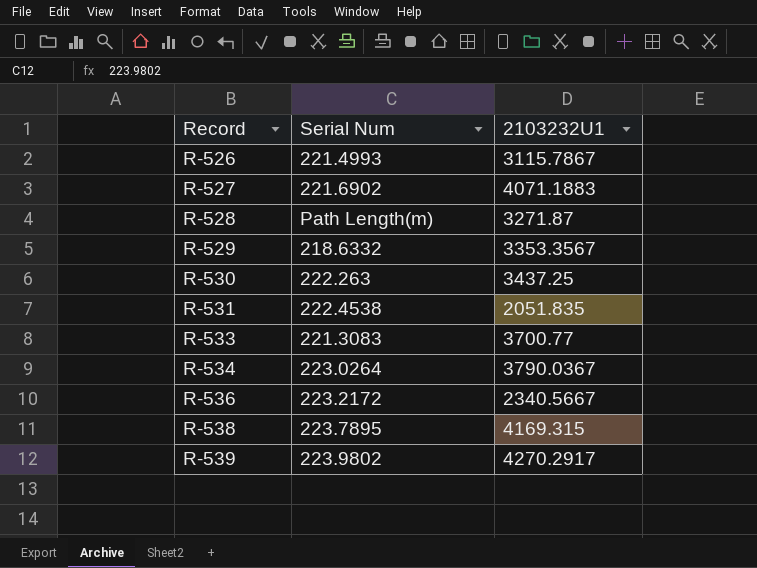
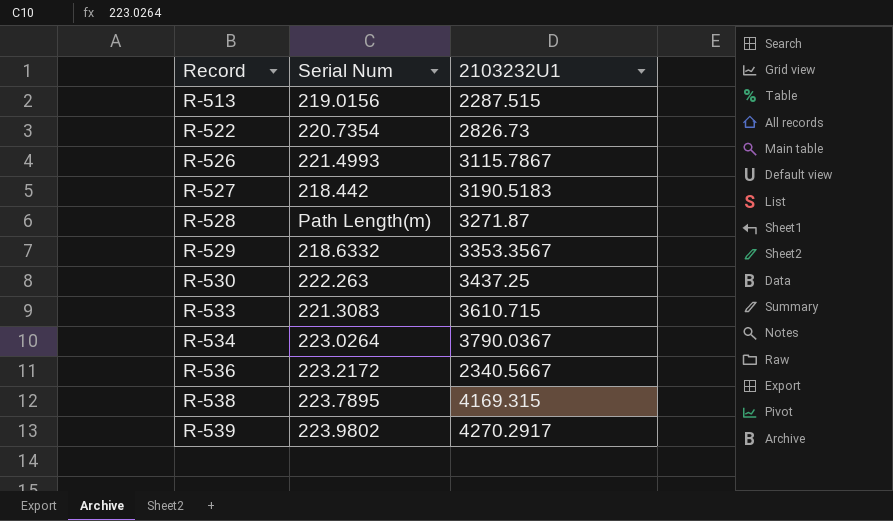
row R-531: 222.4538 | 2051.835 -> none
row R-513: none -> 219.0156 | 2287.515
row R-522: none -> 220.7354 | 2826.73
R-527 | Serial Num: 221.6902 -> 218.442
R-527 | 2103232U1: 4071.1883 -> 3190.5183
R-533 | 2103232U1: 3700.77 -> 3610.715

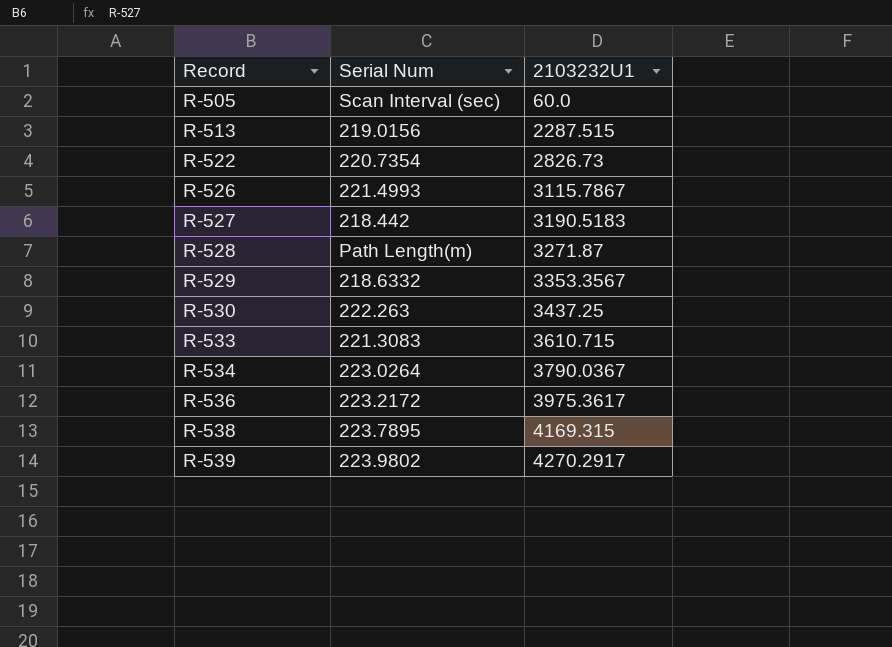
row R-505: none -> Scan Interval (sec) | 60.0
R-536 | 2103232U1: 2340.5667 -> 3975.3617

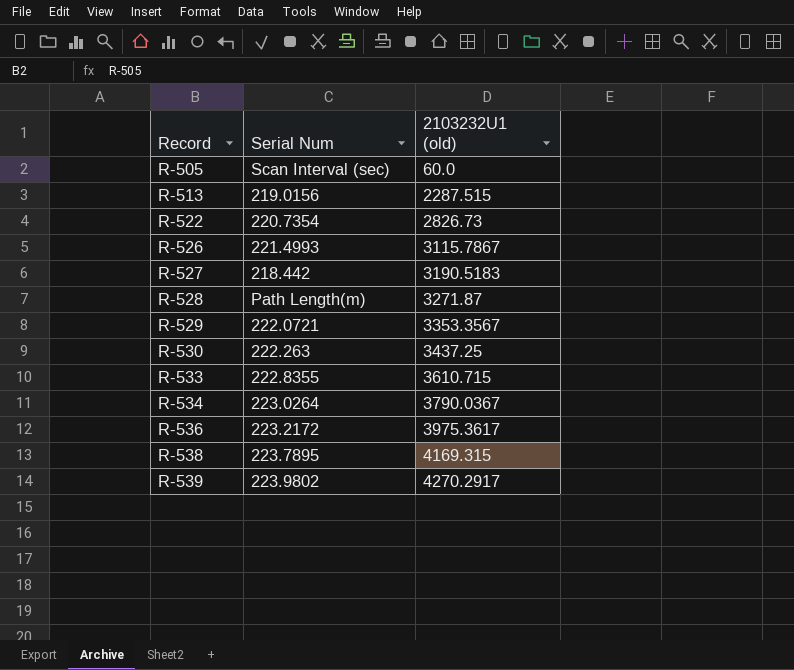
column name: 2103232U1 -> 2103232U1 (old)
R-529 | Serial Num: 218.6332 -> 222.0721
R-533 | Serial Num: 221.3083 -> 222.8355

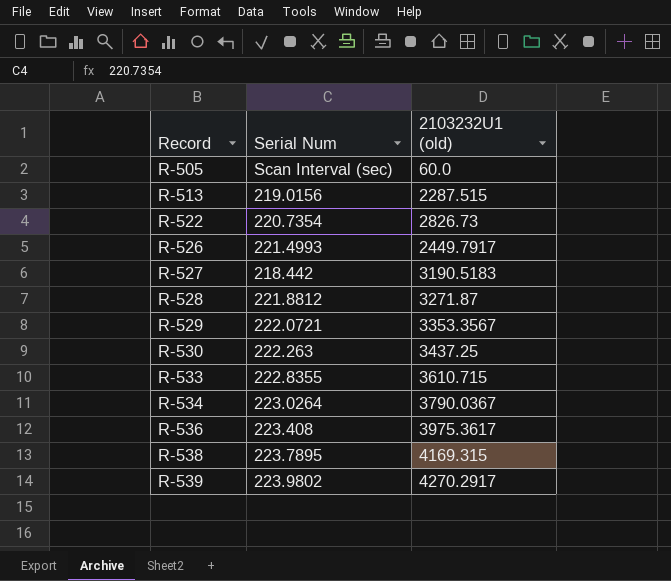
R-526 | 2103232U1 (old): 3115.7867 -> 2449.7917
R-528 | Serial Num: Path Length(m) -> 221.8812
R-536 | Serial Num: 223.2172 -> 223.408

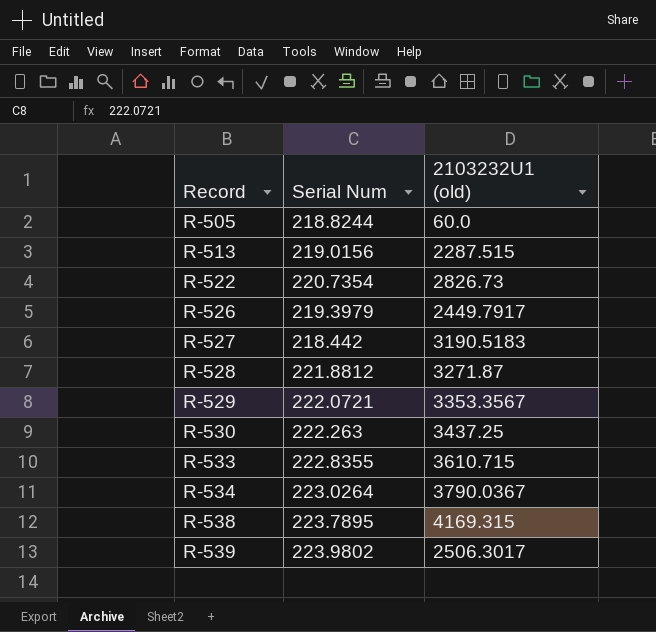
row R-536: 223.408 | 3975.3617 -> none
R-505 | Serial Num: Scan Interval (sec) -> 218.8244
R-526 | Serial Num: 221.4993 -> 219.3979
R-539 | 2103232U1 (old): 4270.2917 -> 2506.3017

